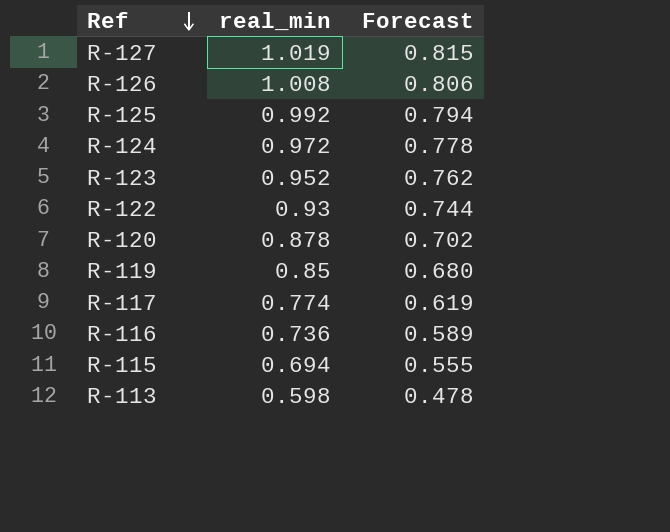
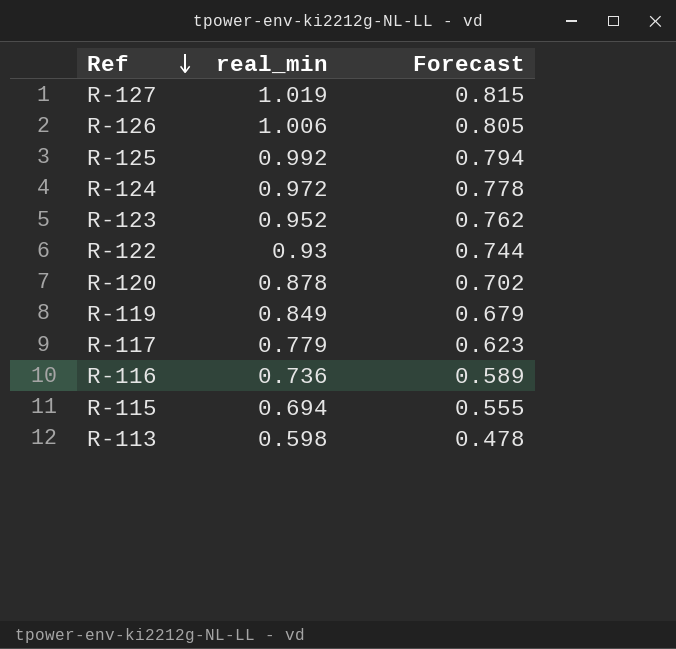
R-126 | real_min: 1.008 -> 1.006
R-126 | Forecast: 0.806 -> 0.805
R-119 | real_min: 0.85 -> 0.849
R-119 | Forecast: 0.680 -> 0.679
R-117 | real_min: 0.774 -> 0.779
R-117 | Forecast: 0.619 -> 0.623

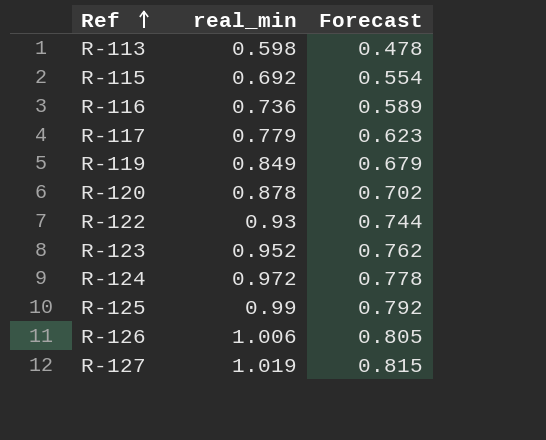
row order: Ref descending -> Ref ascending
R-115 | real_min: 0.694 -> 0.692
R-115 | Forecast: 0.555 -> 0.554
R-125 | real_min: 0.992 -> 0.99
R-125 | Forecast: 0.794 -> 0.792

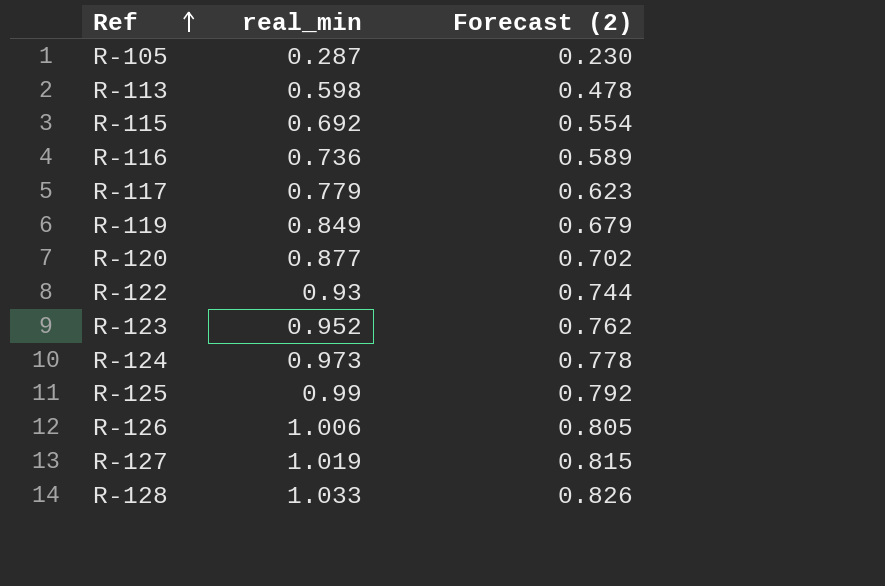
column name: Forecast -> Forecast (2)
row R-105: none -> 0.287 | 0.230
R-120 | real_min: 0.878 -> 0.877
R-124 | real_min: 0.972 -> 0.973
row R-128: none -> 1.033 | 0.826

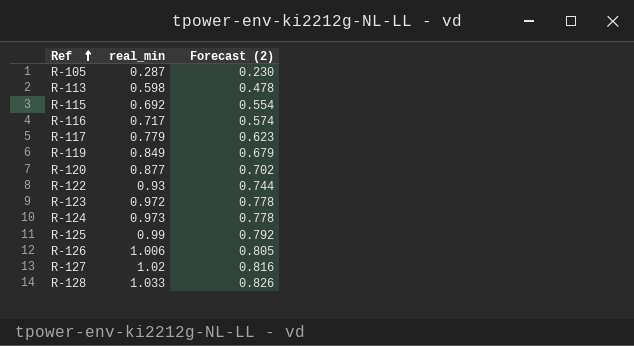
R-116 | real_min: 0.736 -> 0.717
R-116 | Forecast (2): 0.589 -> 0.574
R-123 | real_min: 0.952 -> 0.972
R-123 | Forecast (2): 0.762 -> 0.778
R-127 | real_min: 1.019 -> 1.02
R-127 | Forecast (2): 0.815 -> 0.816

